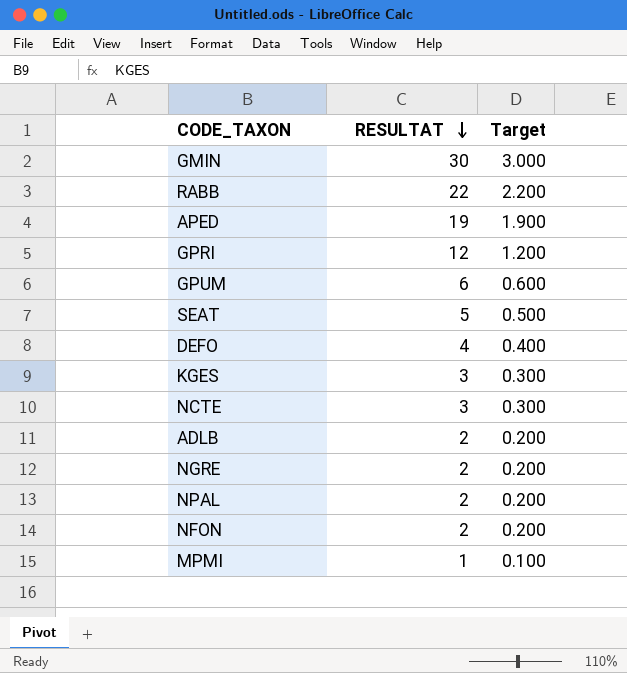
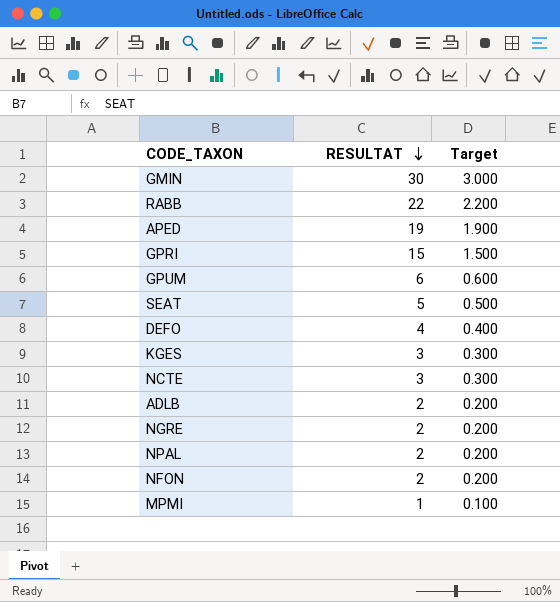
GPRI | RESULTAT: 12 -> 15
GPRI | Target: 1.200 -> 1.500

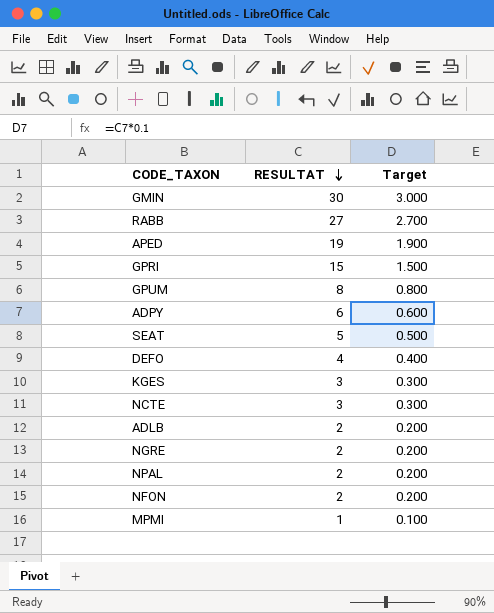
RABB | RESULTAT: 22 -> 27
RABB | Target: 2.200 -> 2.700
GPUM | RESULTAT: 6 -> 8
GPUM | Target: 0.600 -> 0.800
row ADPY: none -> 6 | 0.600

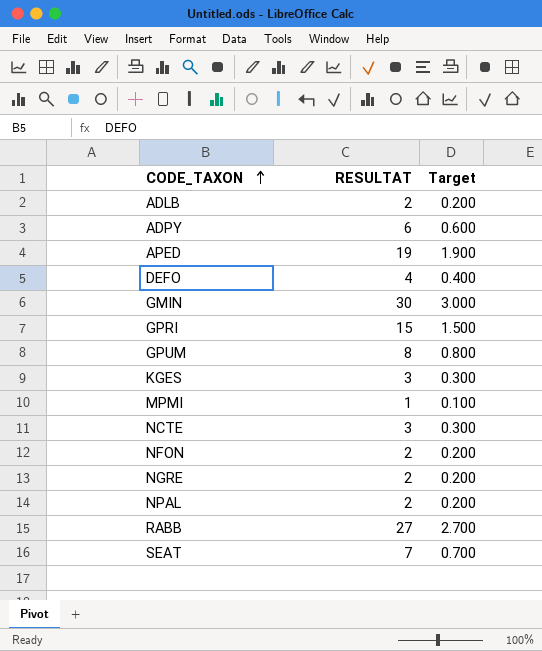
row order: RESULTAT descending -> CODE_TAXON ascending
SEAT | RESULTAT: 5 -> 7
SEAT | Target: 0.500 -> 0.700

